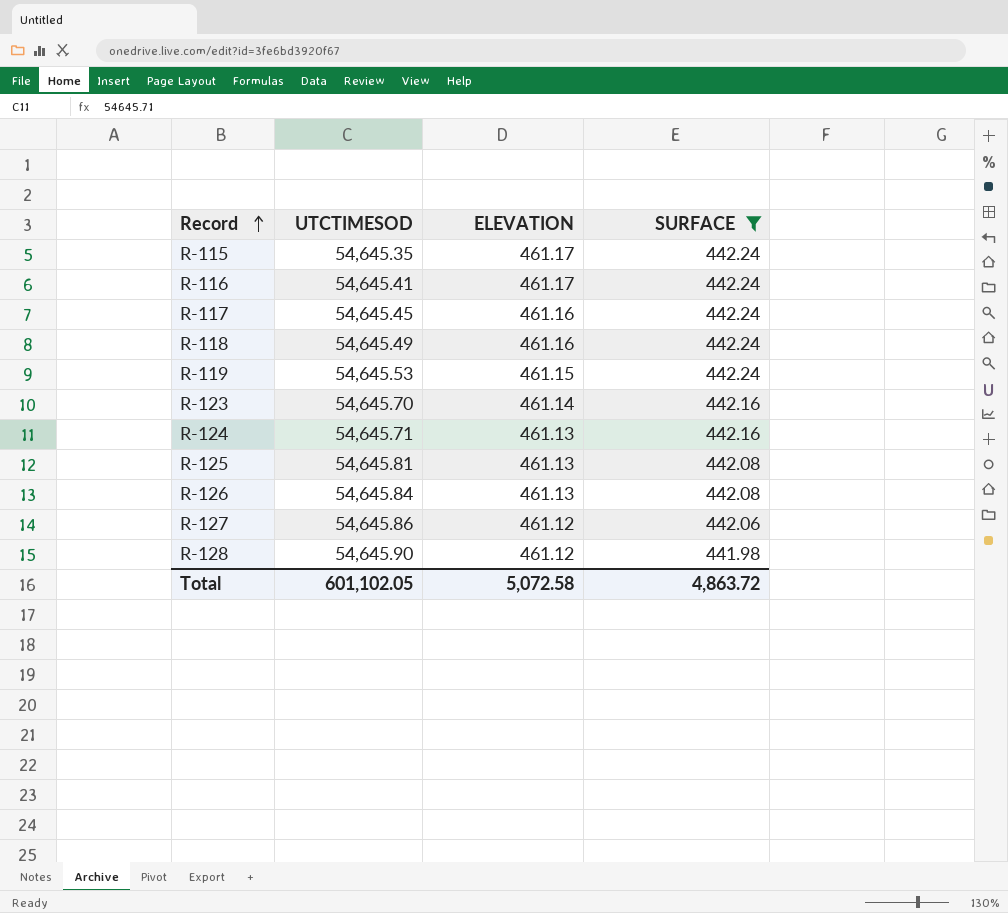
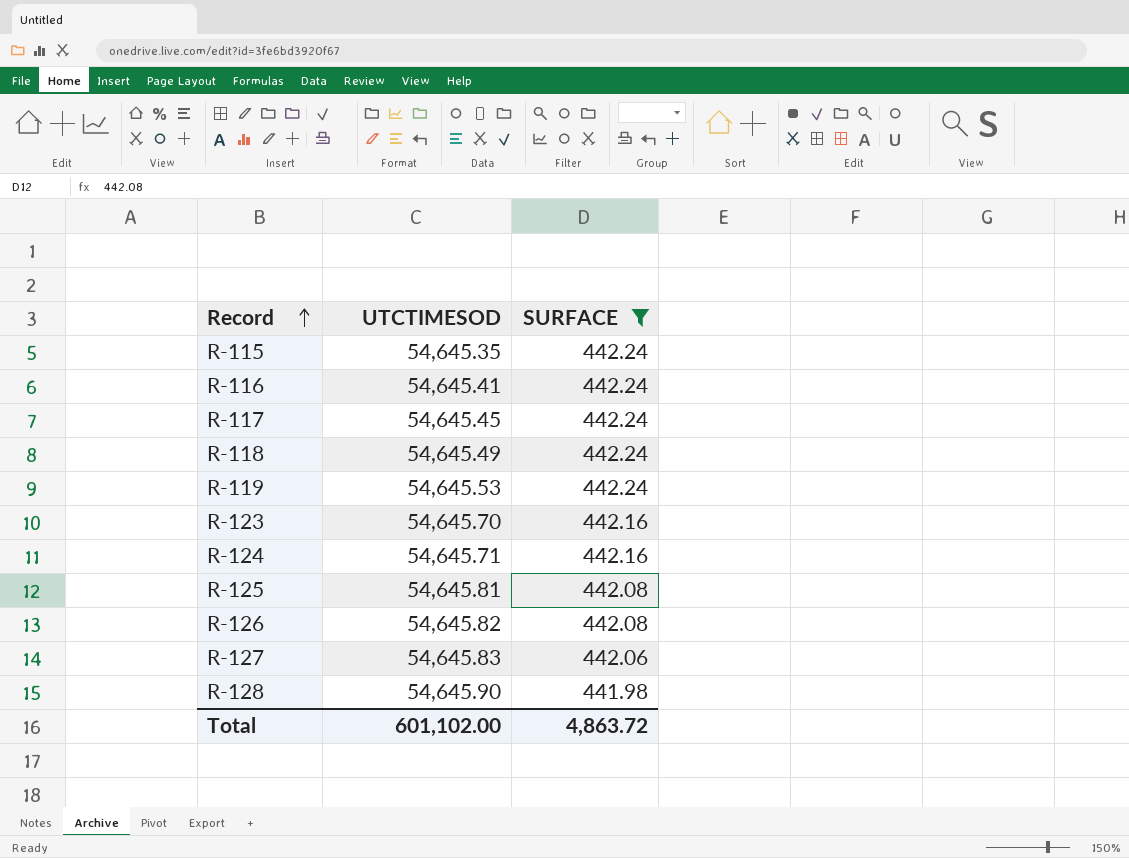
column ELEVATION | position: 3 -> none
R-126 | UTCTIMESOD: 54,645.84 -> 54,645.82
R-127 | UTCTIMESOD: 54,645.86 -> 54,645.83
Total | UTCTIMESOD: 601,102.05 -> 601,102.00

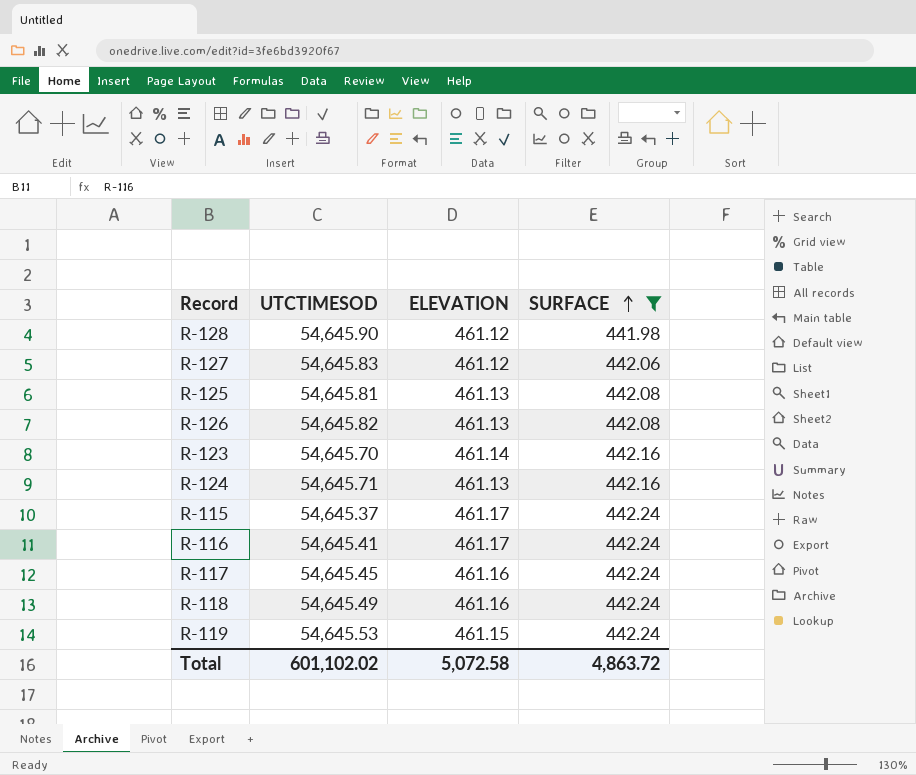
row order: Record ascending -> SURFACE ascending
column ELEVATION | position: none -> 3
R-115 | UTCTIMESOD: 54,645.35 -> 54,645.37
Total | UTCTIMESOD: 601,102.00 -> 601,102.02

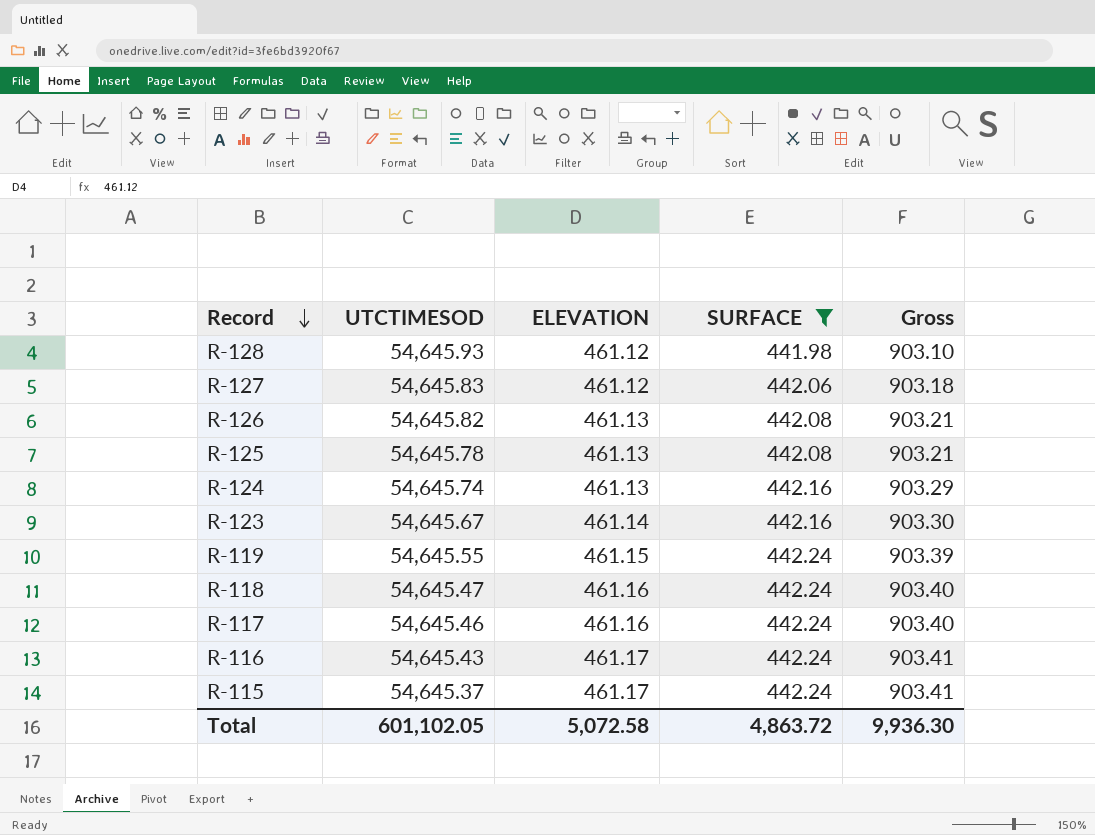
row order: SURFACE ascending -> Record descending
column Gross | formula: none -> [ELEVATION] + [SURFACE]
R-128 | UTCTIMESOD: 54,645.90 -> 54,645.93
R-125 | UTCTIMESOD: 54,645.81 -> 54,645.78
R-124 | UTCTIMESOD: 54,645.71 -> 54,645.74
R-123 | UTCTIMESOD: 54,645.70 -> 54,645.67
R-119 | UTCTIMESOD: 54,645.53 -> 54,645.55
R-118 | UTCTIMESOD: 54,645.49 -> 54,645.47
R-117 | UTCTIMESOD: 54,645.45 -> 54,645.46
R-116 | UTCTIMESOD: 54,645.41 -> 54,645.43
Total | UTCTIMESOD: 601,102.02 -> 601,102.05

